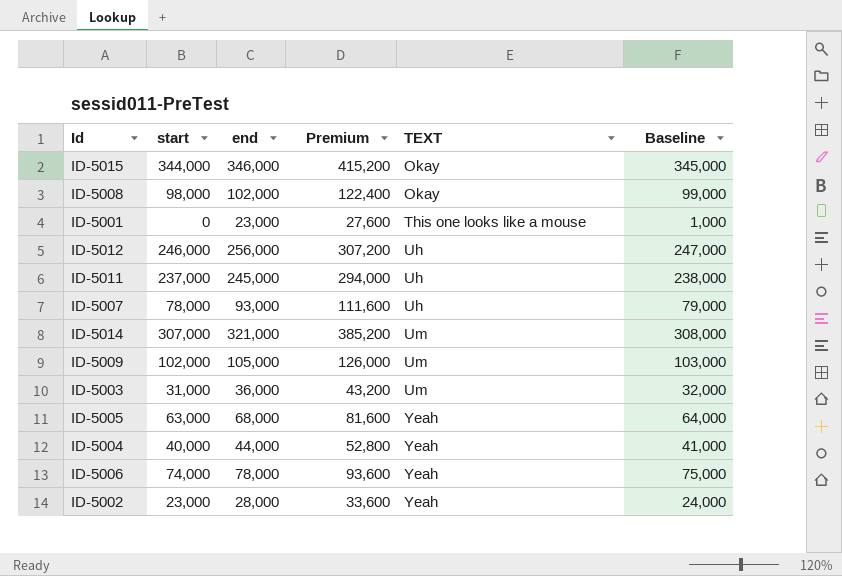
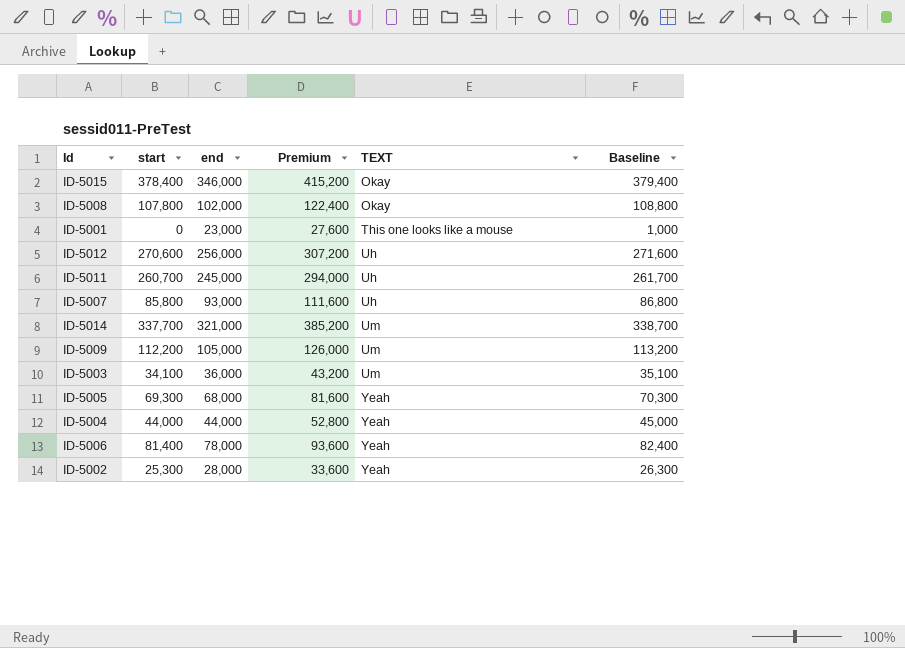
ID-5015 | start: 344,000 -> 378,400
ID-5015 | Baseline: 345,000 -> 379,400
ID-5008 | start: 98,000 -> 107,800
ID-5008 | Baseline: 99,000 -> 108,800
ID-5012 | start: 246,000 -> 270,600
ID-5012 | Baseline: 247,000 -> 271,600
ID-5011 | start: 237,000 -> 260,700
ID-5011 | Baseline: 238,000 -> 261,700
ID-5007 | start: 78,000 -> 85,800
ID-5007 | Baseline: 79,000 -> 86,800
ID-5014 | start: 307,000 -> 337,700
ID-5014 | Baseline: 308,000 -> 338,700
ID-5009 | start: 102,000 -> 112,200
ID-5009 | Baseline: 103,000 -> 113,200
ID-5003 | start: 31,000 -> 34,100
ID-5003 | Baseline: 32,000 -> 35,100
ID-5005 | start: 63,000 -> 69,300
ID-5005 | Baseline: 64,000 -> 70,300
ID-5004 | start: 40,000 -> 44,000
ID-5004 | Baseline: 41,000 -> 45,000
ID-5006 | start: 74,000 -> 81,400
ID-5006 | Baseline: 75,000 -> 82,400
ID-5002 | start: 23,000 -> 25,300
ID-5002 | Baseline: 24,000 -> 26,300

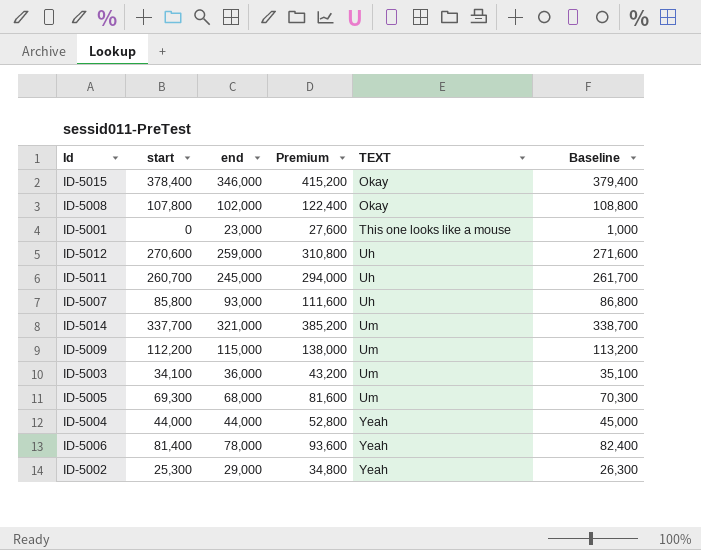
ID-5012 | end: 256,000 -> 259,000
ID-5012 | Premium: 307,200 -> 310,800
ID-5009 | end: 105,000 -> 115,000
ID-5009 | Premium: 126,000 -> 138,000
ID-5005 | TEXT: Yeah -> Um
ID-5002 | end: 28,000 -> 29,000
ID-5002 | Premium: 33,600 -> 34,800

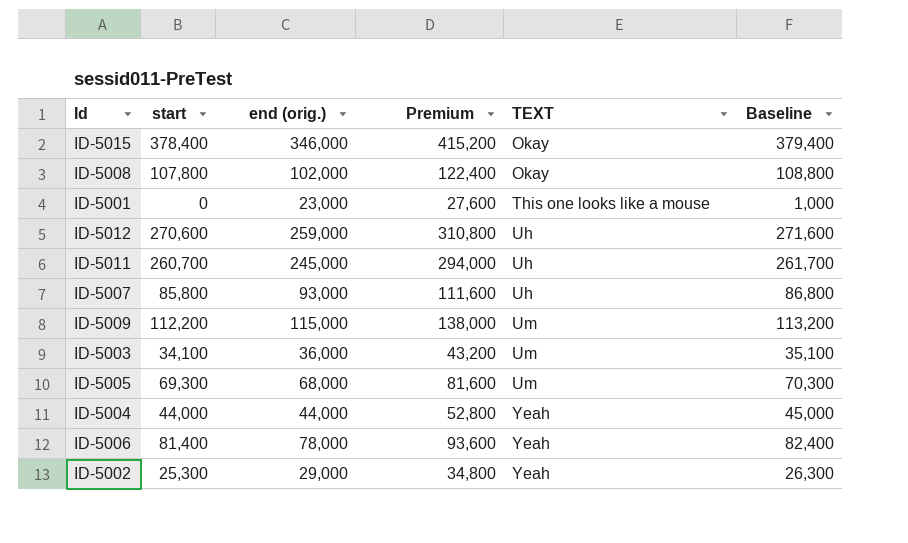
column name: end -> end (orig.)
row ID-5014: 337,700 | 321,000 | 385,200 | Um | 338,700 -> none

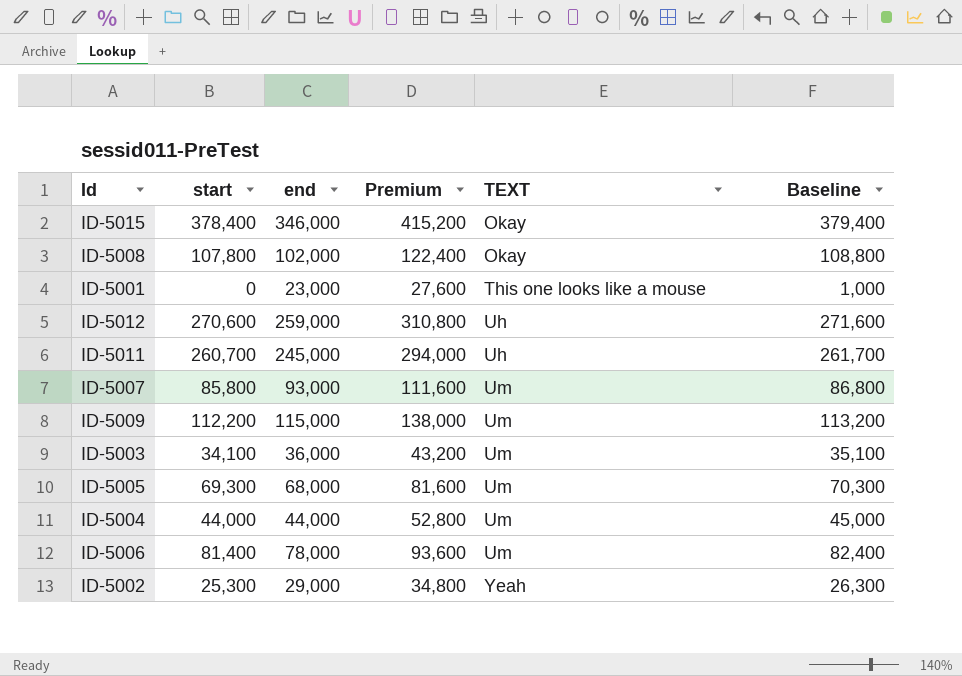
column name: end (orig.) -> end
ID-5007 | TEXT: Uh -> Um
ID-5004 | TEXT: Yeah -> Um
ID-5006 | TEXT: Yeah -> Um

